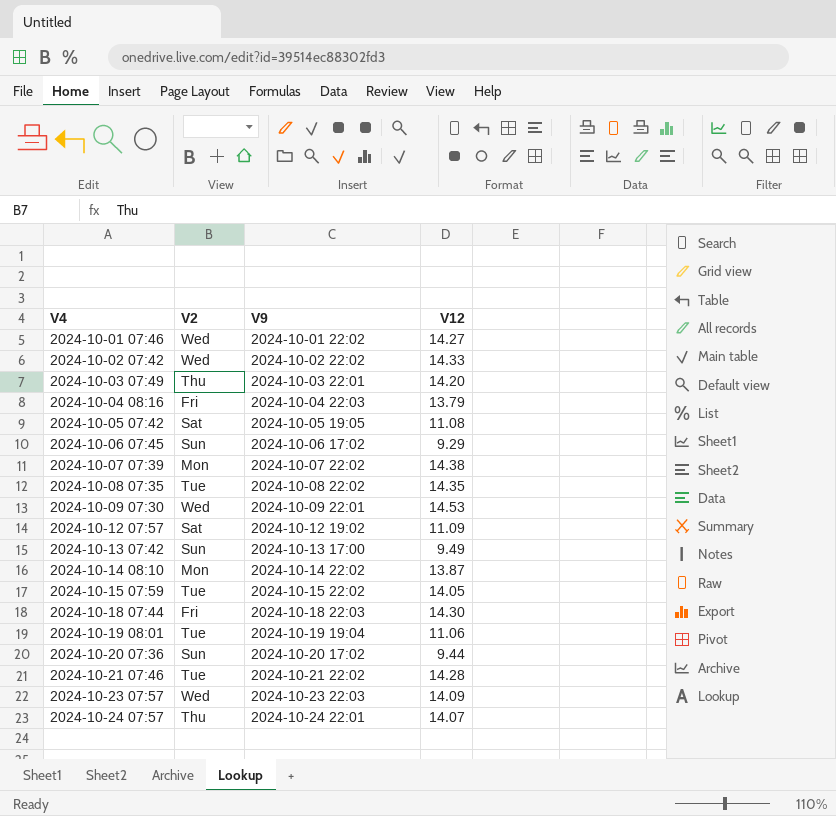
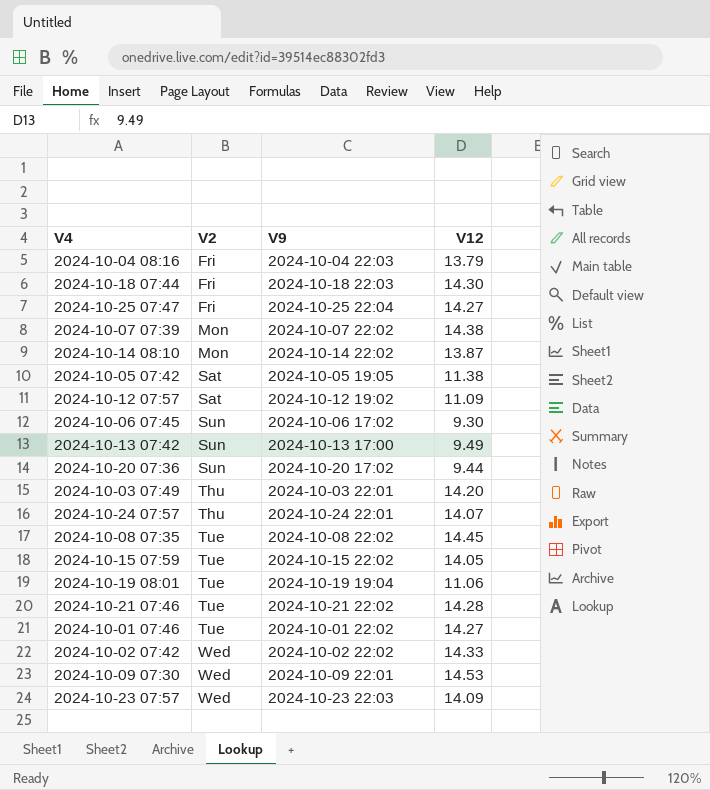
row order: V4 ascending -> V2 ascending
row 2024-10-25 07:47: none -> Fri | 2024-10-25 22:04 | 14.27
2024-10-05 07:42 | V12: 11.08 -> 11.38
2024-10-06 07:45 | V12: 9.29 -> 9.30
2024-10-08 07:35 | V12: 14.35 -> 14.45
2024-10-01 07:46 | V2: Wed -> Tue

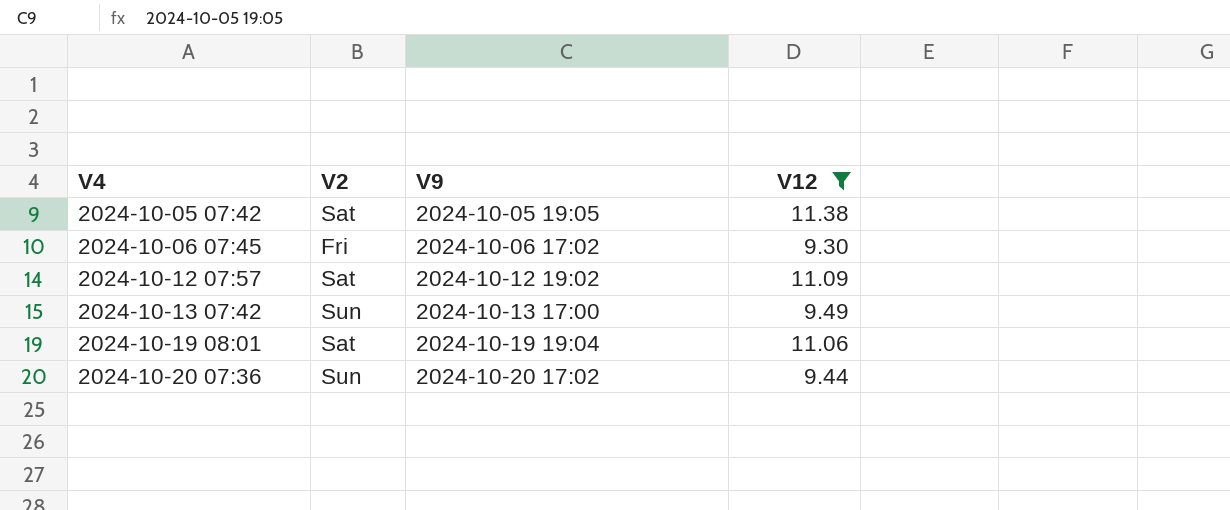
filter: none -> V12 <= 11.38
row order: V2 ascending -> V4 ascending
2024-10-06 07:45 | V2: Sun -> Fri
2024-10-19 08:01 | V2: Tue -> Sat

